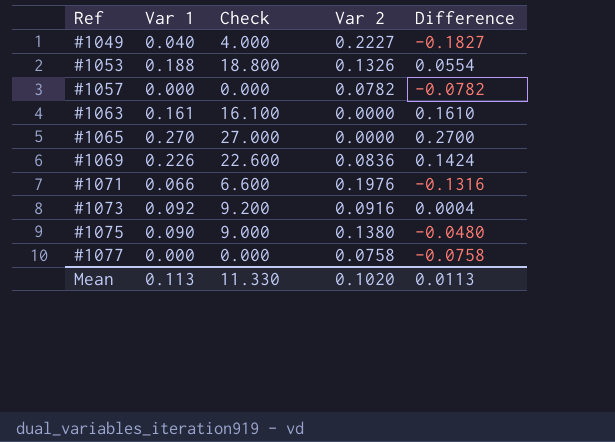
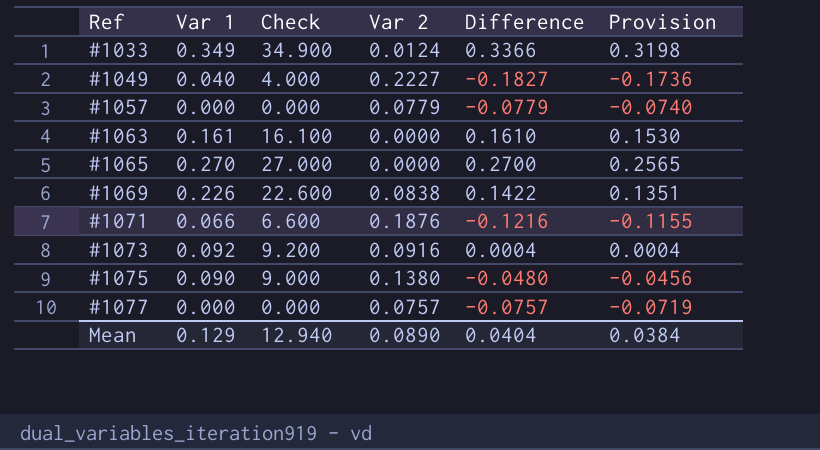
column Provision | formula: none -> [Difference] * 0.95
row #1053: 0.188 | 18.800 | 0.1326 | 0.0554 -> none
row #1033: none -> 0.349 | 34.900 | 0.0124 | 0.3366 | 0.3198
#1057 | Var 2: 0.0782 -> 0.0779
#1057 | Difference: -0.0782 -> -0.0779
#1069 | Var 2: 0.0836 -> 0.0838
#1069 | Difference: 0.1424 -> 0.1422
#1071 | Var 2: 0.1976 -> 0.1876
#1071 | Difference: -0.1316 -> -0.1216
#1077 | Var 2: 0.0758 -> 0.0757
#1077 | Difference: -0.0758 -> -0.0757
Mean | Var 1: 0.113 -> 0.129
Mean | Check: 11.330 -> 12.940
Mean | Var 2: 0.1020 -> 0.0890
Mean | Difference: 0.0113 -> 0.0404

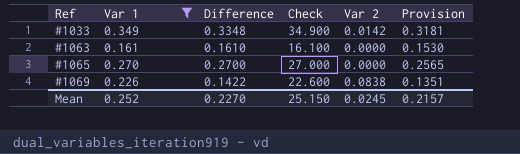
filter: none -> Var 1 >= 0.161
column Difference | position: 5 -> 3
#1033 | Difference: 0.3366 -> 0.3348
#1033 | Var 2: 0.0124 -> 0.0142
#1033 | Provision: 0.3198 -> 0.3181
Mean | Var 1: 0.129 -> 0.252
Mean | Difference: 0.0404 -> 0.2270
Mean | Check: 12.940 -> 25.150
Mean | Var 2: 0.0890 -> 0.0245
Mean | Provision: 0.0384 -> 0.2157

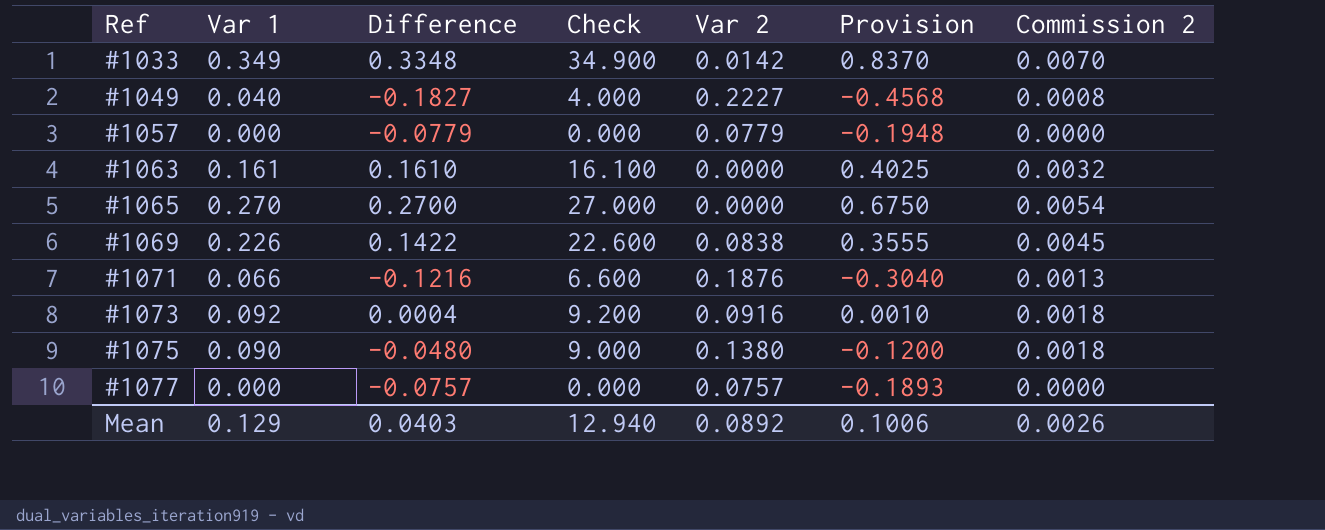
filter: Var 1 >= 0.161 -> none
column Provision | formula: [Difference] * 0.95 -> [Difference] * 2.5
column Commission 2 | formula: none -> [Var 1] * 0.02
Mean | Var 1: 0.252 -> 0.129
Mean | Difference: 0.2270 -> 0.0403
Mean | Check: 25.150 -> 12.940
Mean | Var 2: 0.0245 -> 0.0892
Mean | Provision: 0.2157 -> 0.1006

